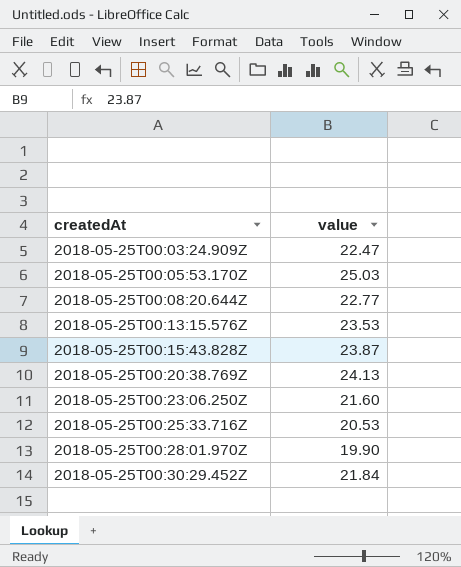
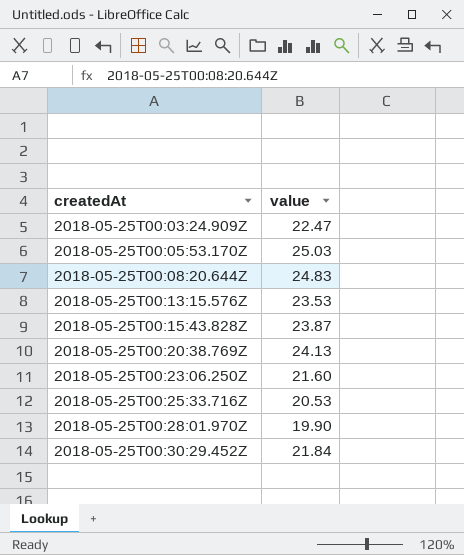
2018-05-25T00:08:20.644Z | value: 22.77 -> 24.83

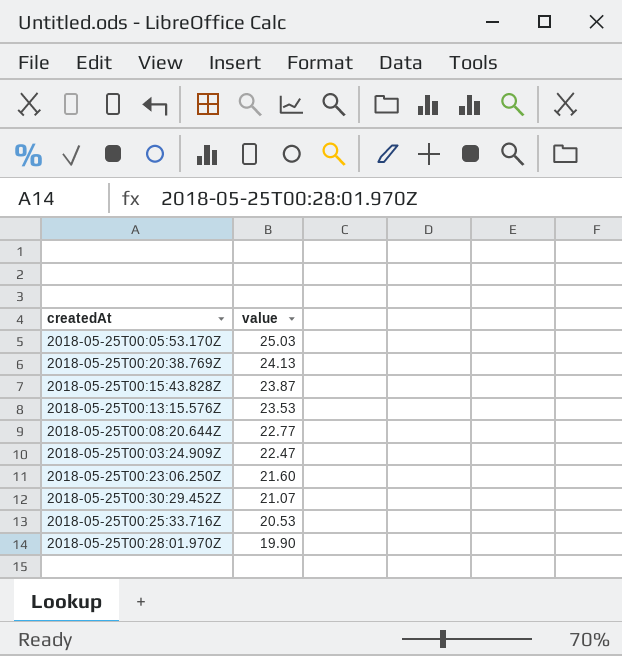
row order: createdAt ascending -> value descending
2018-05-25T00:08:20.644Z | value: 24.83 -> 22.77
2018-05-25T00:30:29.452Z | value: 21.84 -> 21.07

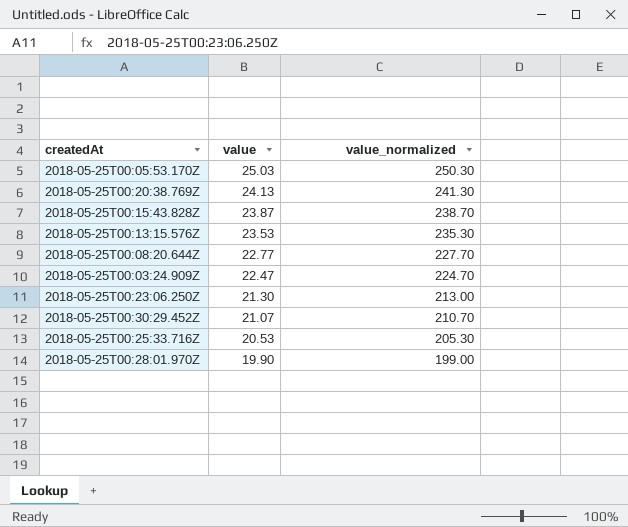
column value_normalized | formula: none -> [value] * 10
2018-05-25T00:23:06.250Z | value: 21.60 -> 21.30

